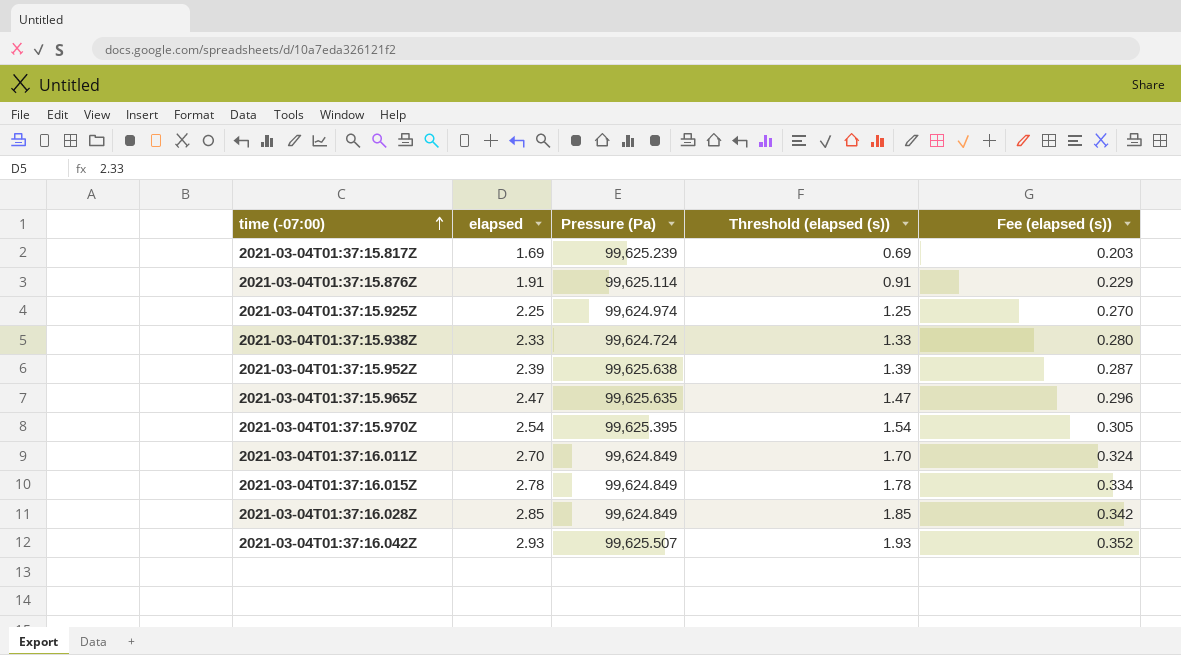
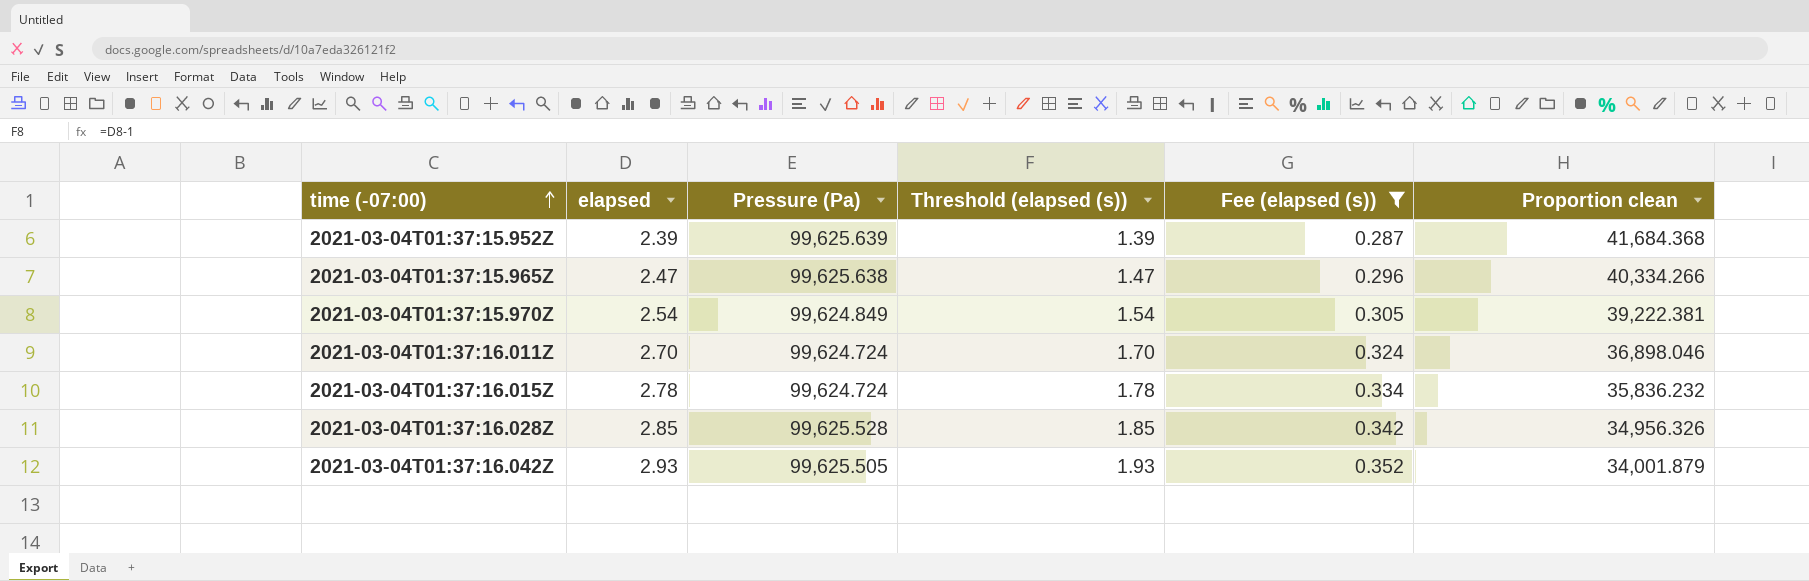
filter: none -> Fee (elapsed (s)) >= 0.287
column Proportion clean | formula: none -> [Pressure (Pa)] / [elapsed]
2021-03-04T01:37:15.952Z | Pressure (Pa): 99,625.638 -> 99,625.639
2021-03-04T01:37:15.965Z | Pressure (Pa): 99,625.635 -> 99,625.638
2021-03-04T01:37:15.970Z | Pressure (Pa): 99,625.395 -> 99,624.849
2021-03-04T01:37:16.011Z | Pressure (Pa): 99,624.849 -> 99,624.724
2021-03-04T01:37:16.015Z | Pressure (Pa): 99,624.849 -> 99,624.724
2021-03-04T01:37:16.028Z | Pressure (Pa): 99,624.849 -> 99,625.528
2021-03-04T01:37:16.042Z | Pressure (Pa): 99,625.507 -> 99,625.505

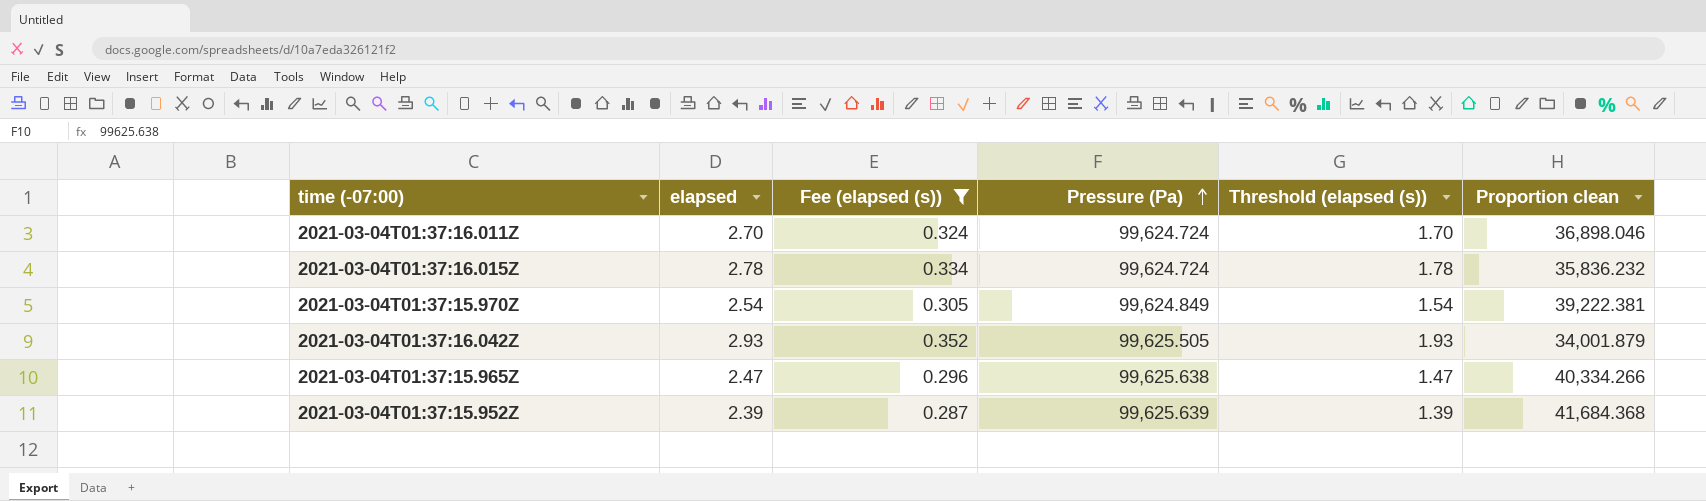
row order: time (-07:00) ascending -> Pressure (Pa) ascending
column Fee (elapsed (s)) | position: 5 -> 3
row 2021-03-04T01:37:16.028Z: 2.85 | 99,625.528 | 1.85 | 0.342 | 34,956.326 -> none

